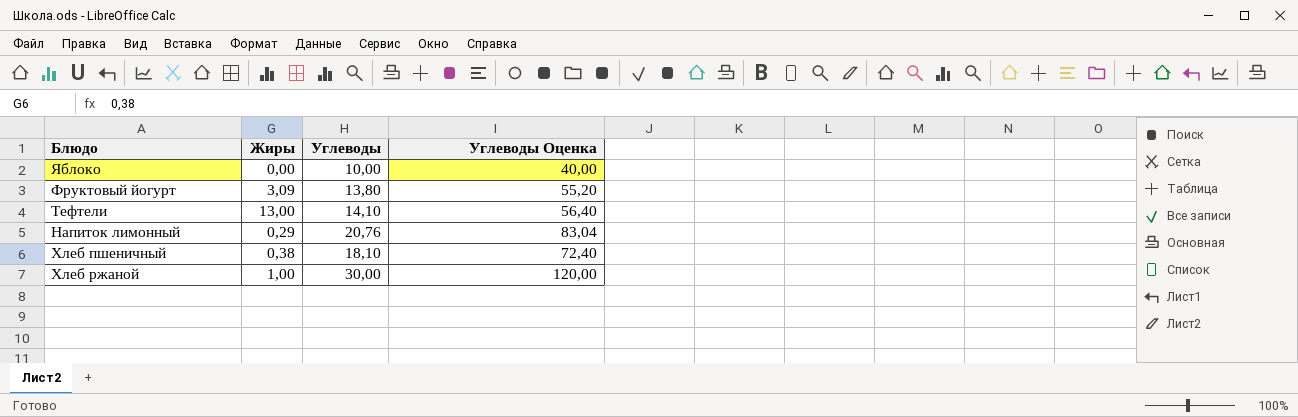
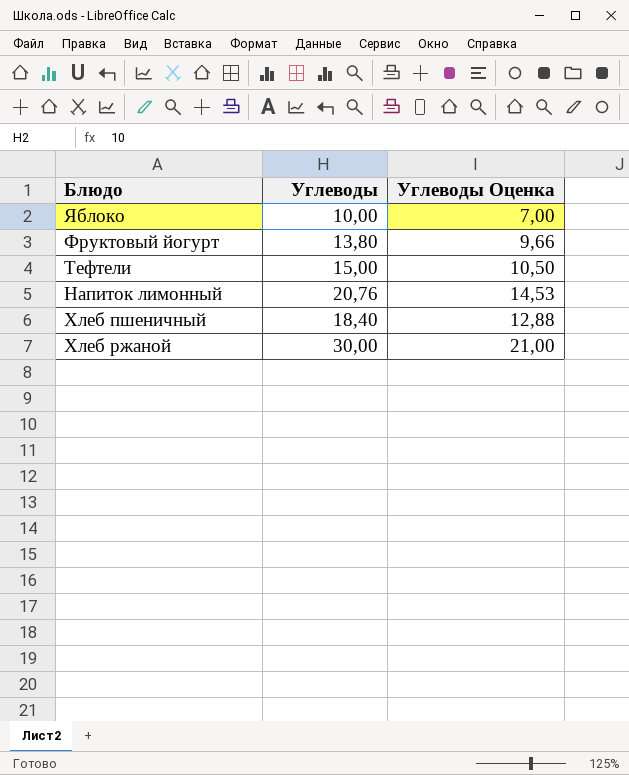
column Жиры | position: 2 -> none
column Углеводы Оценка | formula: [Углеводы] * 4 -> [Углеводы] * 0,7
Тефтели | Углеводы: 14,10 -> 15,00
Хлеб пшеничный | Углеводы: 18,10 -> 18,40

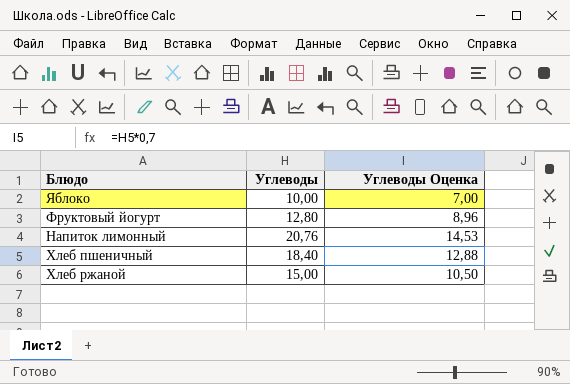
row Тефтели: 15,00 | 10,50 -> none
Фруктовый йогурт | Углеводы: 13,80 -> 12,80
Фруктовый йогурт | Углеводы Оценка: 9,66 -> 8,96
Хлеб ржаной | Углеводы: 30,00 -> 15,00
Хлеб ржаной | Углеводы Оценка: 21,00 -> 10,50

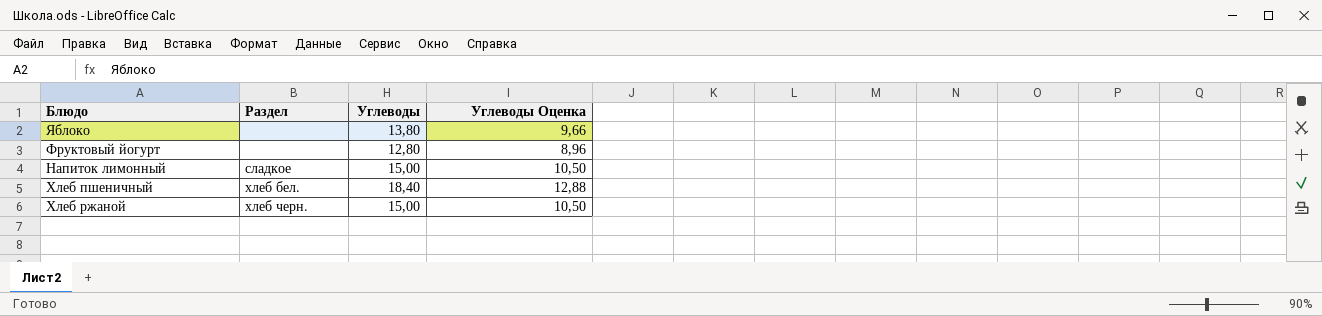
column Раздел | position: none -> 2
Яблоко | Углеводы: 10,00 -> 13,80
Яблоко | Углеводы Оценка: 7,00 -> 9,66
Напиток лимонный | Углеводы: 20,76 -> 15,00
Напиток лимонный | Углеводы Оценка: 14,53 -> 10,50

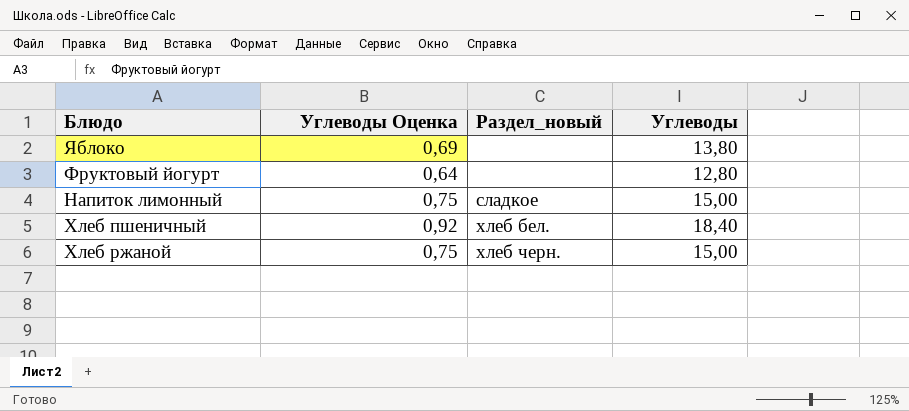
column Углеводы Оценка | formula: [Углеводы] * 0,7 -> [Углеводы] * 0,05
column Углеводы Оценка | position: 4 -> 2
column name: Раздел -> Раздел_новый

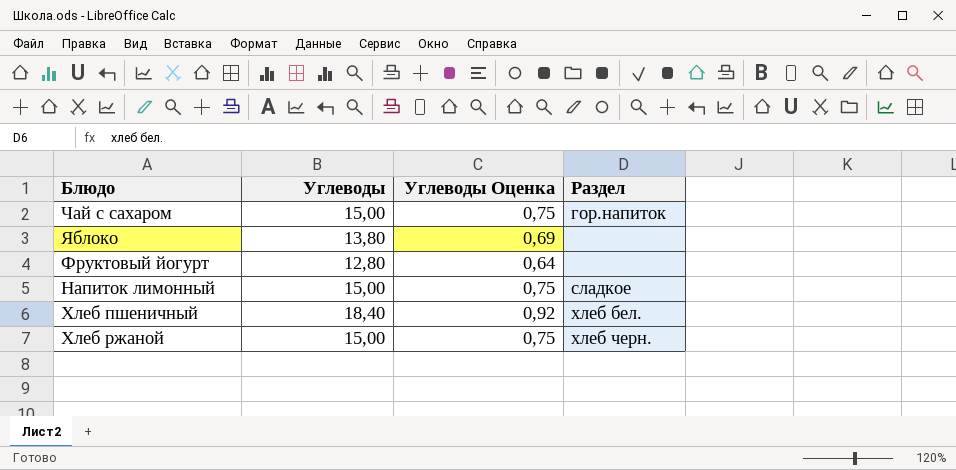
column Углеводы | position: 4 -> 2
column name: Раздел_новый -> Раздел
row Чай с сахаром: none -> 15,00 | 0,75 | гор.напиток

